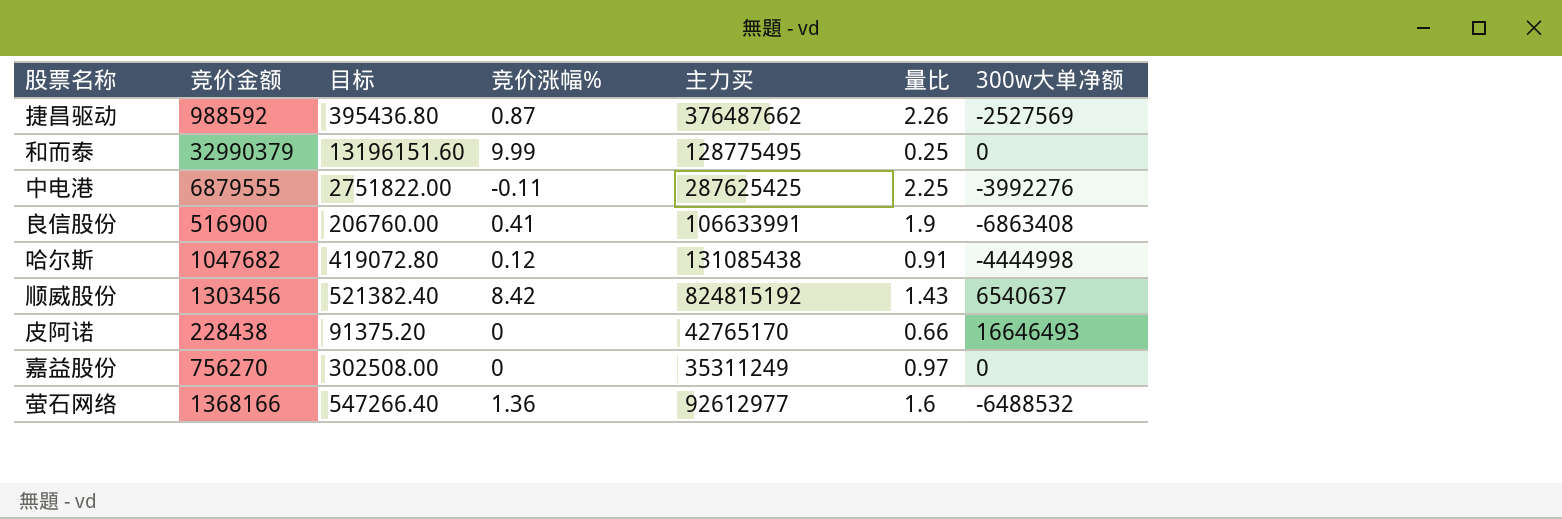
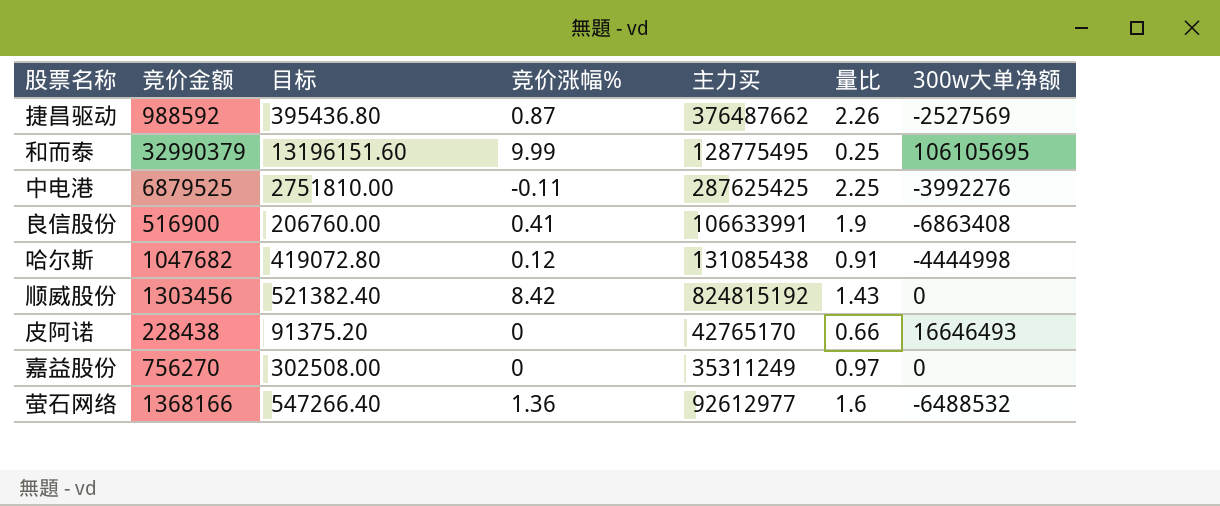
和而泰 | 300w大单净额: 0 -> 106105695
中电港 | 竞价金额: 6879555 -> 6879525
中电港 | 目标: 2751822.00 -> 2751810.00
顺威股份 | 300w大单净额: 6540637 -> 0

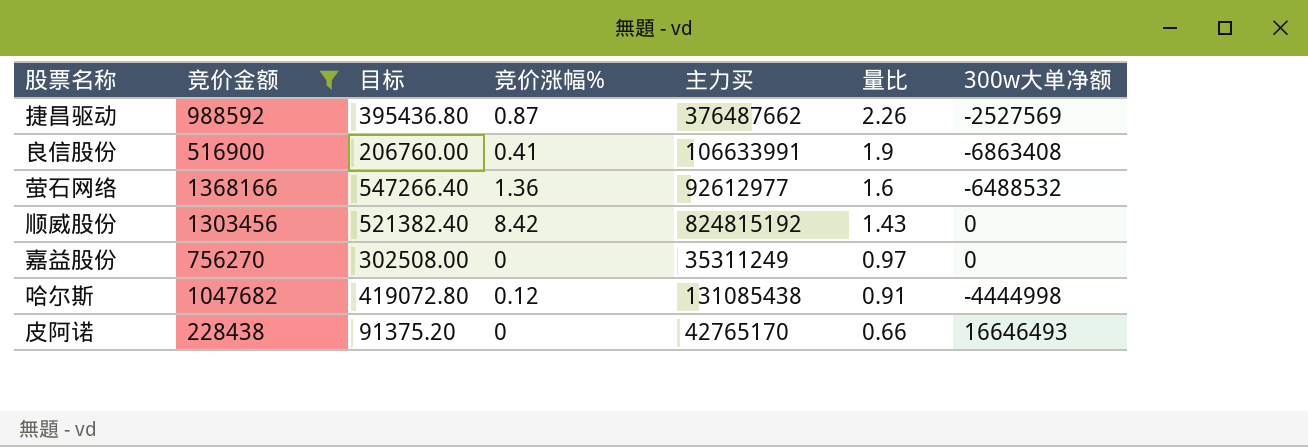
filter: none -> 竞价金额 <= 1368166
row order: none -> 量比 descending

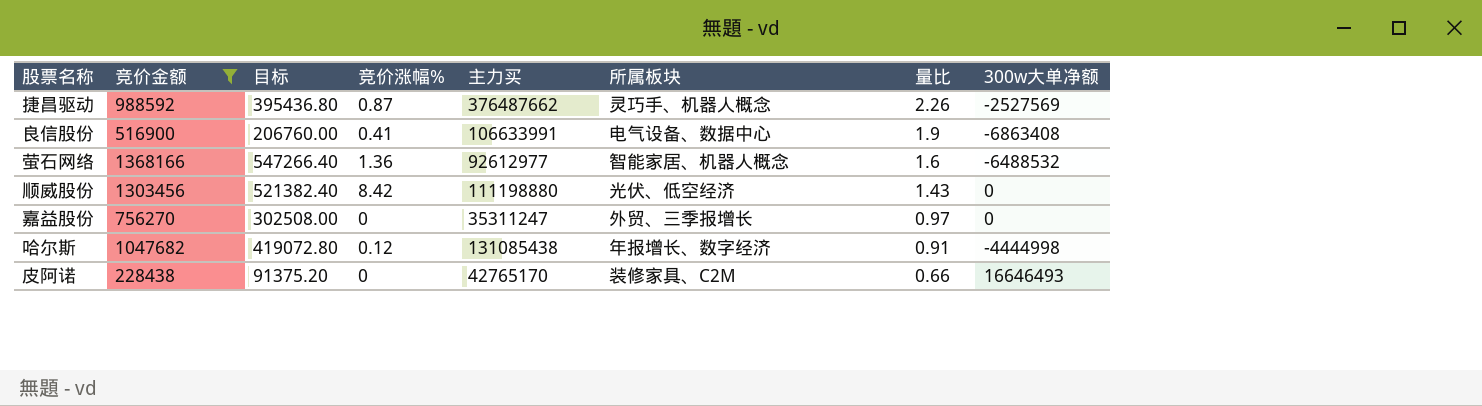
column 所属板块 | position: none -> 6
顺威股份 | 主力买: 824815192 -> 111198880
嘉益股份 | 主力买: 35311249 -> 35311247

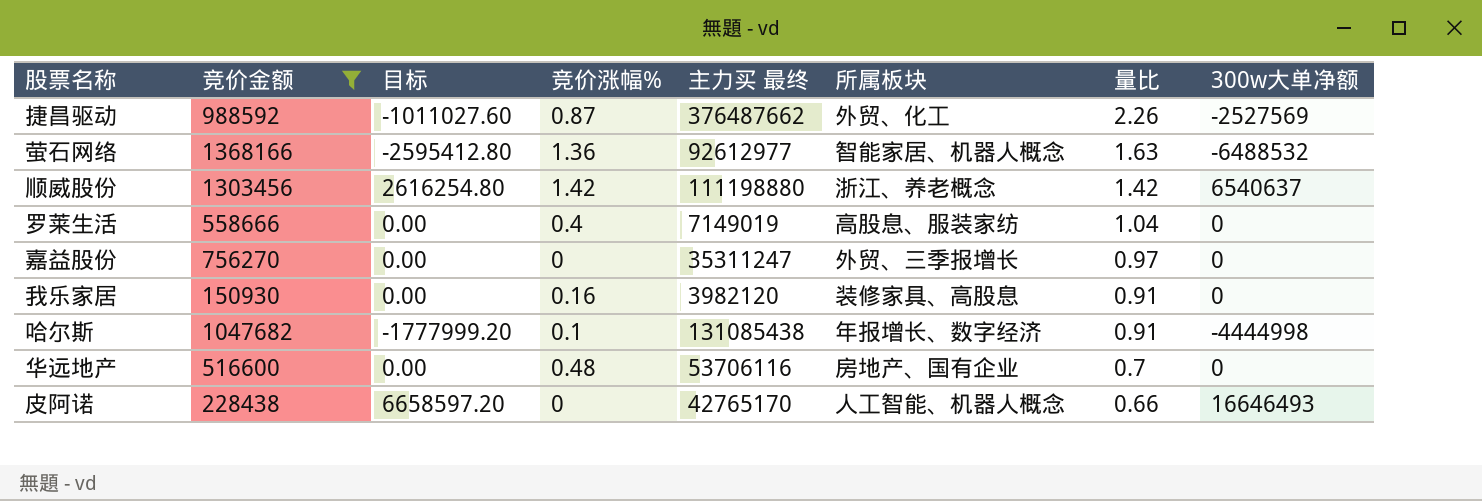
column 目标 | formula: [竞价金额] * 0.4 -> [300w大单净额] * 0.4
column name: 主力买 -> 主力买 最终
row 良信股份: 516900 | 206760.00 | 0.41 | 106633991 | 电气设备、数据中心 | 1.9 | -6863408 -> none
捷昌驱动 | 所属板块: 灵巧手、机器人概念 -> 外贸、化工
萤石网络 | 量比: 1.6 -> 1.63
顺威股份 | 竞价涨幅%: 8.42 -> 1.42
顺威股份 | 所属板块: 光伏、低空经济 -> 浙江、养老概念
顺威股份 | 量比: 1.43 -> 1.42
顺威股份 | 300w大单净额: 0 -> 6540637
row 罗莱生活: none -> 558666 | 0.00 | 0.4 | 7149019 | 高股息、服装家纺 | 1.04 | 0
row 我乐家居: none -> 150930 | 0.00 | 0.16 | 3982120 | 装修家具、高股息 | 0.91 | 0
哈尔斯 | 竞价涨幅%: 0.12 -> 0.1
row 华远地产: none -> 516600 | 0.00 | 0.48 | 53706116 | 房地产、国有企业 | 0.7 | 0
皮阿诺 | 所属板块: 装修家具、C2M -> 人工智能、机器人概念

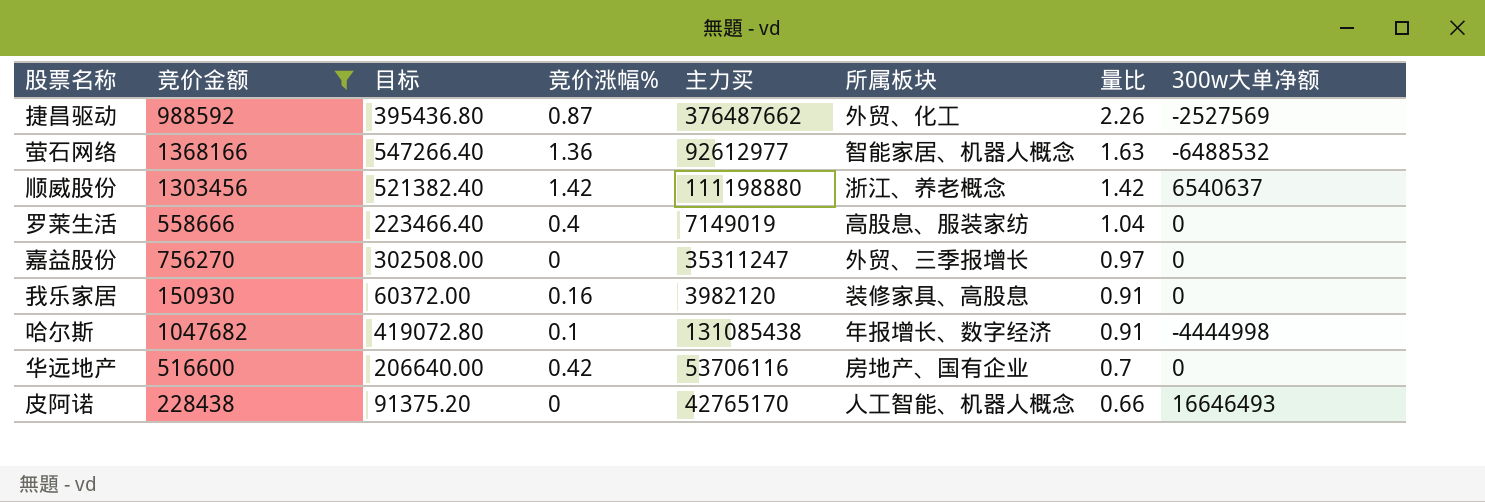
column 目标 | formula: [300w大单净额] * 0.4 -> [竞价金额] * 0.4
column name: 主力买 最终 -> 主力买
华远地产 | 竞价涨幅%: 0.48 -> 0.42

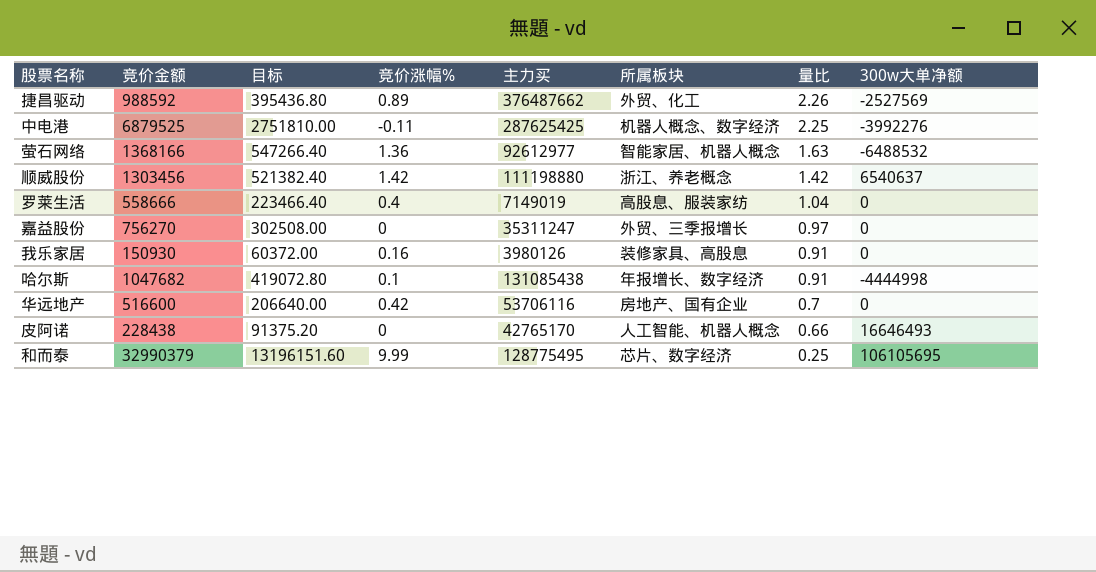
filter: 竞价金额 <= 1368166 -> none
捷昌驱动 | 竞价涨幅%: 0.87 -> 0.89
我乐家居 | 主力买: 3982120 -> 3980126

